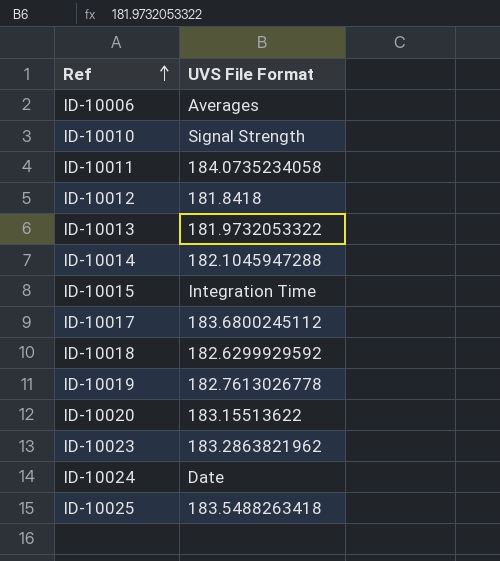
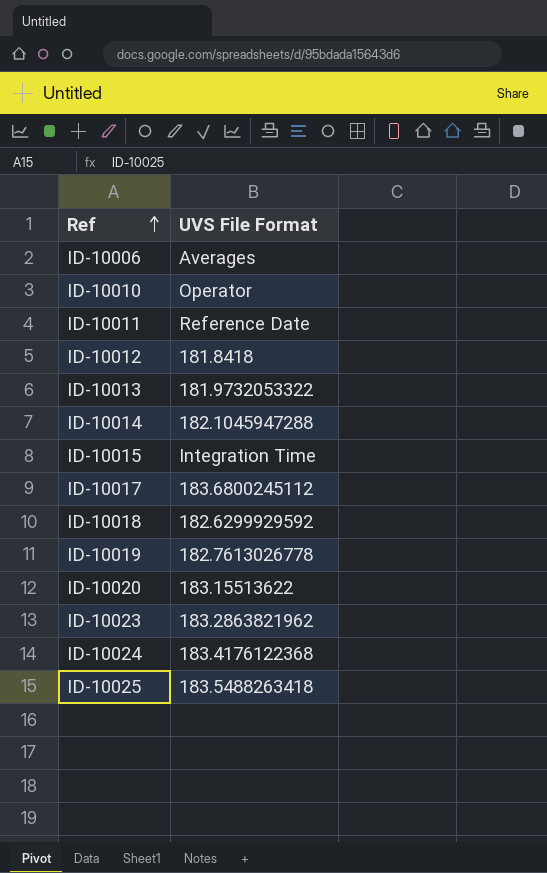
ID-10010 | UVS File Format: Signal Strength -> Operator
ID-10011 | UVS File Format: 184.0735234058 -> Reference Date
ID-10024 | UVS File Format: Date -> 183.4176122368

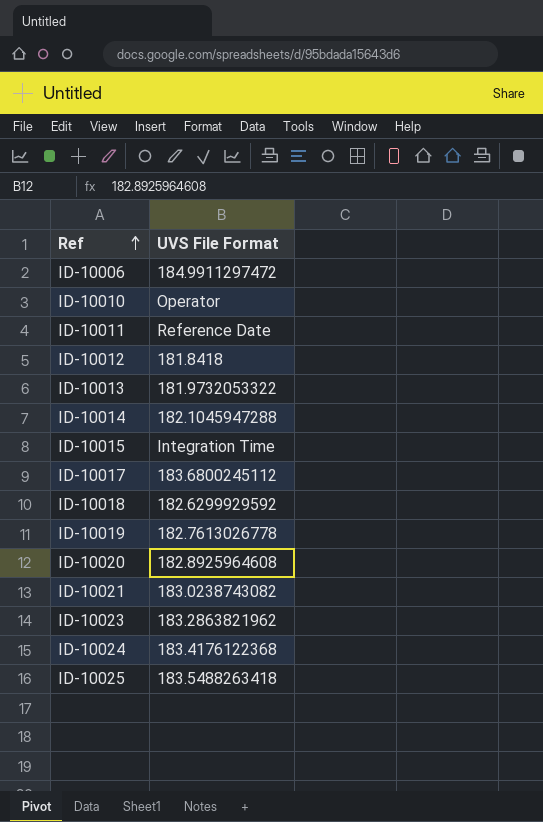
ID-10006 | UVS File Format: Averages -> 184.9911297472
ID-10020 | UVS File Format: 183.15513622 -> 182.8925964608
row ID-10021: none -> 183.0238743082

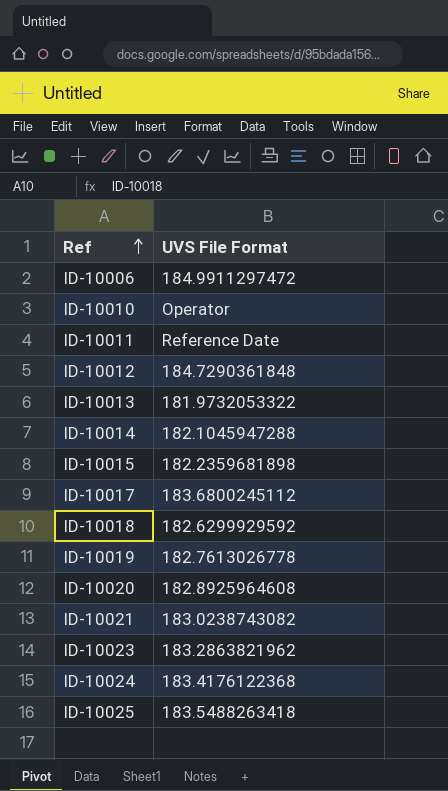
ID-10012 | UVS File Format: 181.8418 -> 184.7290361848
ID-10015 | UVS File Format: Integration Time -> 182.2359681898

